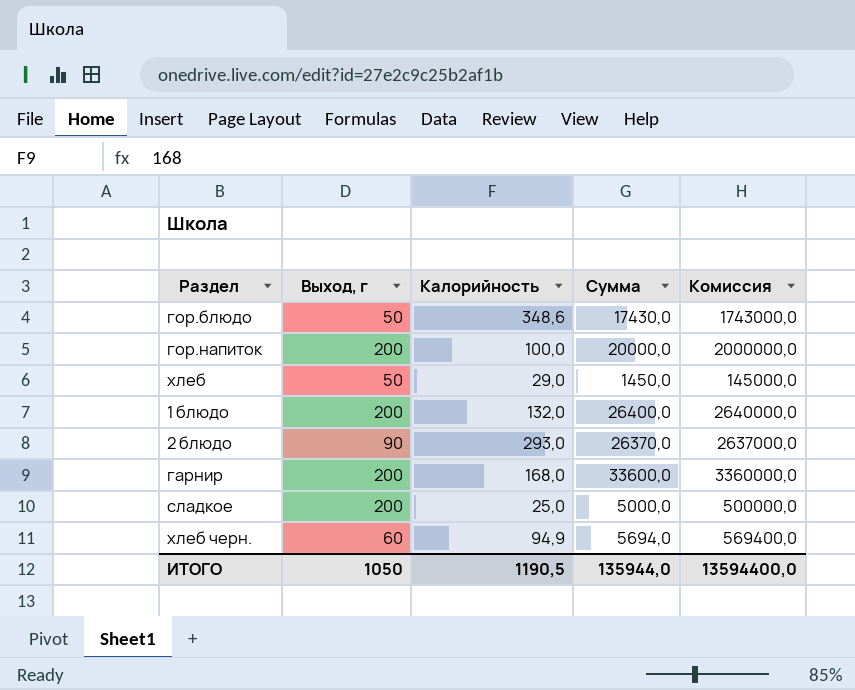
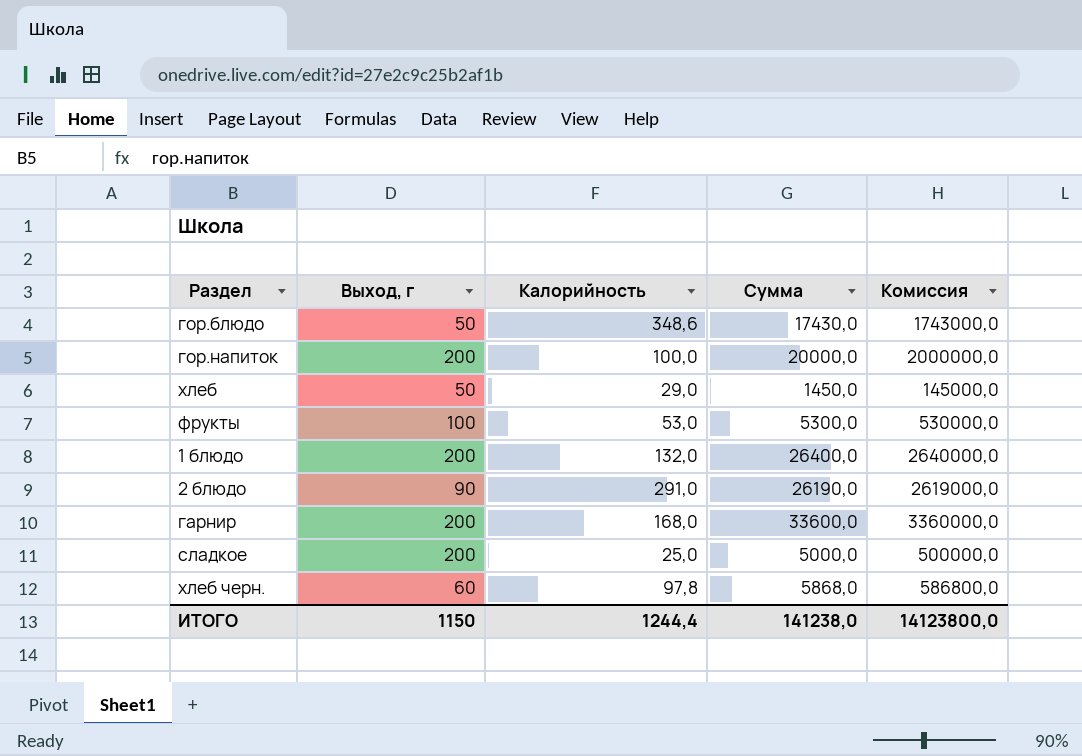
row фрукты: none -> 100 | 53,0 | 5300,0 | 530000,0
2 блюдо | Калорийность: 293,0 -> 291,0
2 блюдо | Сумма: 26370,0 -> 26190,0
2 блюдо | Комиссия: 2637000,0 -> 2619000,0
хлеб черн. | Калорийность: 94,9 -> 97,8
хлеб черн. | Сумма: 5694,0 -> 5868,0
хлеб черн. | Комиссия: 569400,0 -> 586800,0
ИТОГО | Выход, г: 1050 -> 1150
ИТОГО | Калорийность: 1190,5 -> 1244,4
ИТОГО | Сумма: 135944,0 -> 141238,0
ИТОГО | Комиссия: 13594400,0 -> 14123800,0

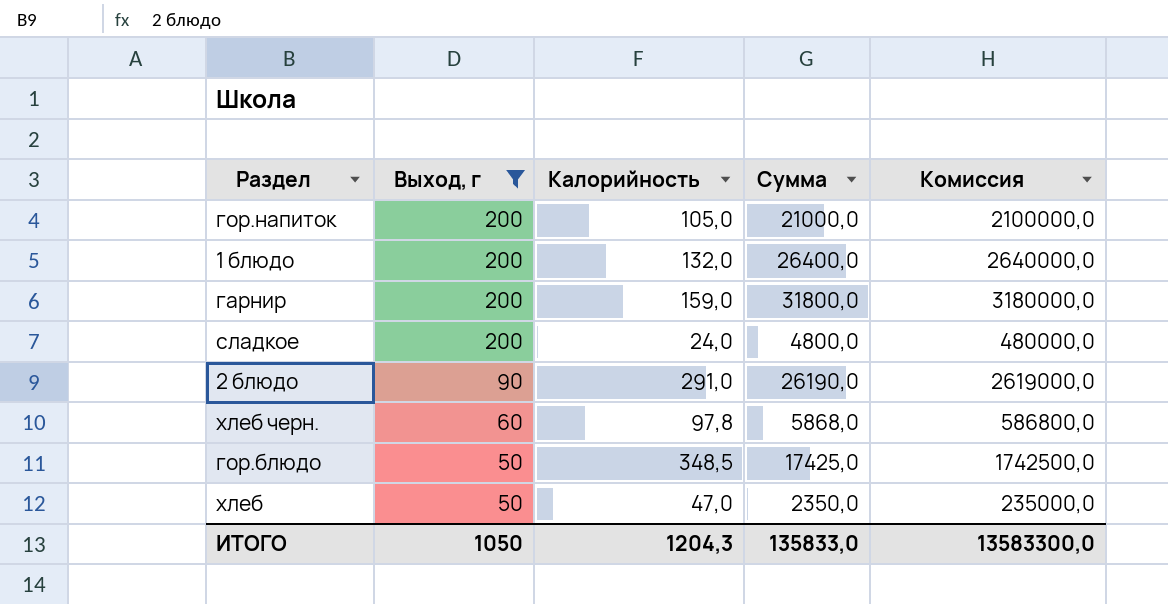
filter: none -> Выход, г != 100
row order: none -> Выход, г descending
гор.напиток | Калорийность: 100,0 -> 105,0
гор.напиток | Сумма: 20000,0 -> 21000,0
гор.напиток | Комиссия: 2000000,0 -> 2100000,0
гарнир | Калорийность: 168,0 -> 159,0
гарнир | Сумма: 33600,0 -> 31800,0
гарнир | Комиссия: 3360000,0 -> 3180000,0
сладкое | Калорийность: 25,0 -> 24,0
сладкое | Сумма: 5000,0 -> 4800,0
сладкое | Комиссия: 500000,0 -> 480000,0
гор.блюдо | Калорийность: 348,6 -> 348,5
гор.блюдо | Сумма: 17430,0 -> 17425,0
гор.блюдо | Комиссия: 1743000,0 -> 1742500,0
хлеб | Калорийность: 29,0 -> 47,0
хлеб | Сумма: 1450,0 -> 2350,0
хлеб | Комиссия: 145000,0 -> 235000,0
ИТОГО | Выход, г: 1150 -> 1050
ИТОГО | Калорийность: 1244,4 -> 1204,3
ИТОГО | Сумма: 141238,0 -> 135833,0
ИТОГО | Комиссия: 14123800,0 -> 13583300,0

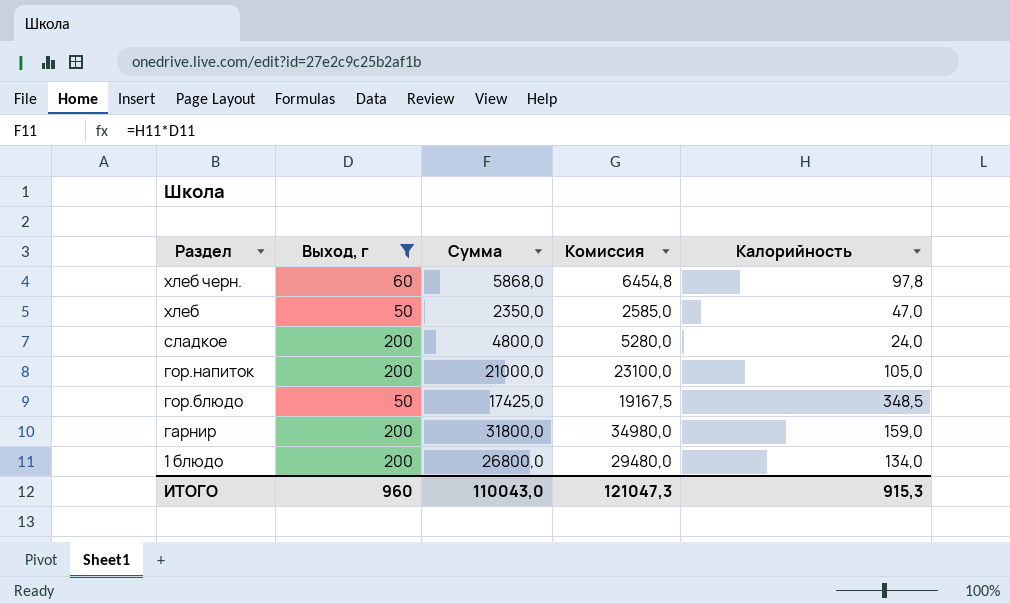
row order: Выход, г descending -> Раздел descending
column Комиссия | formula: [Сумма] * 100 -> [Сумма] * 1,1
column Калорийность | position: 3 -> 5
row 2 блюдо: 90 | 291,0 | 26190,0 | 2619000,0 -> none
1 блюдо | Сумма: 26400,0 -> 26800,0
1 блюдо | Калорийность: 132,0 -> 134,0
ИТОГО | Выход, г: 1050 -> 960
ИТОГО | Сумма: 135833,0 -> 110043,0
ИТОГО | Комиссия: 13583300,0 -> 121047,3
ИТОГО | Калорийность: 1204,3 -> 915,3

